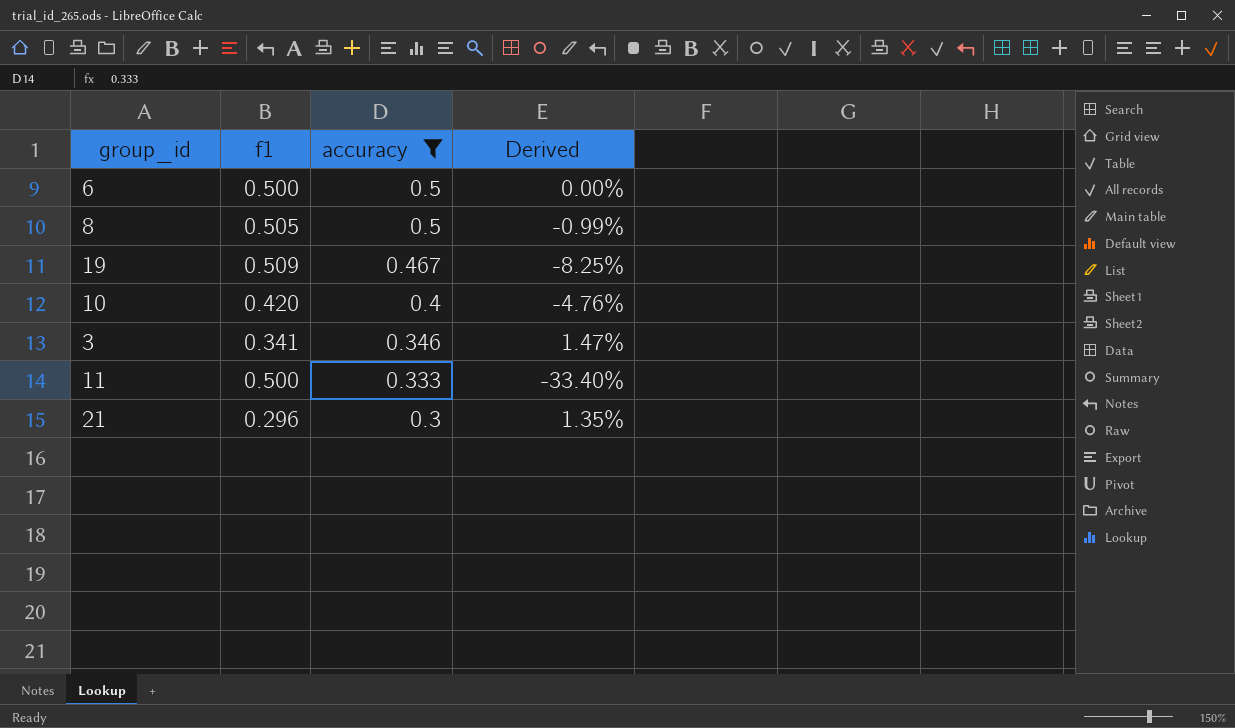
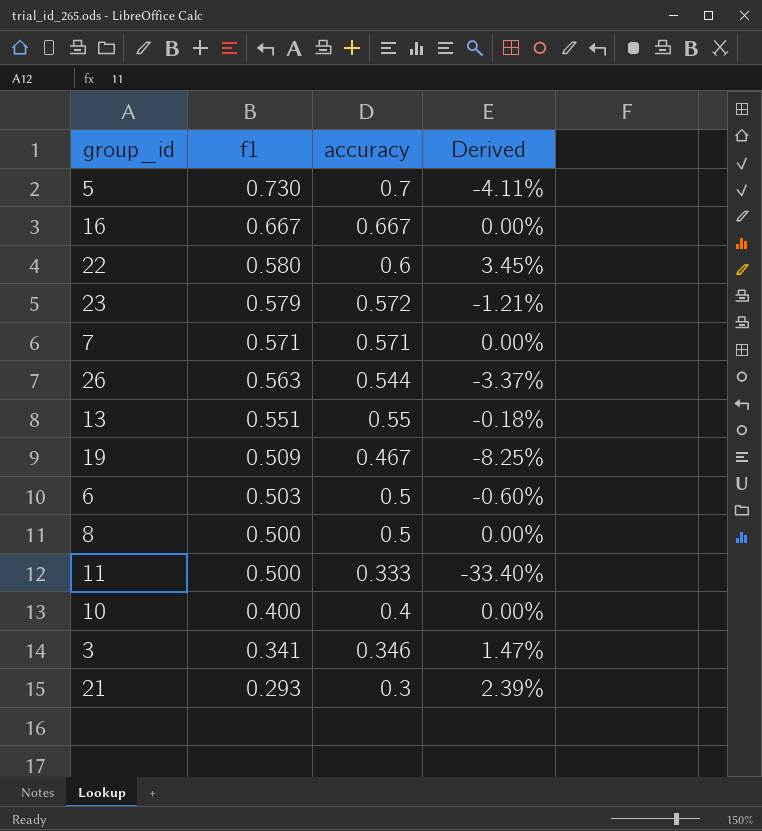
filter: accuracy <= 0.5 -> none
row order: accuracy descending -> f1 descending
6 | f1: 0.500 -> 0.503
6 | Derived: 0.00% -> -0.60%
8 | f1: 0.505 -> 0.500
8 | Derived: -0.99% -> 0.00%
10 | f1: 0.420 -> 0.400
10 | Derived: -4.76% -> 0.00%
21 | f1: 0.296 -> 0.293
21 | Derived: 1.35% -> 2.39%

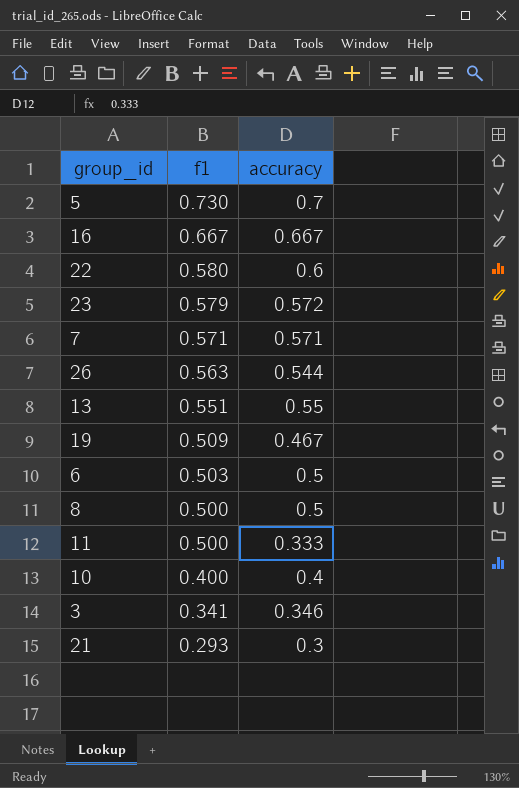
column Derived | formula: ([accuracy] - [f1]) / [f1] -> none

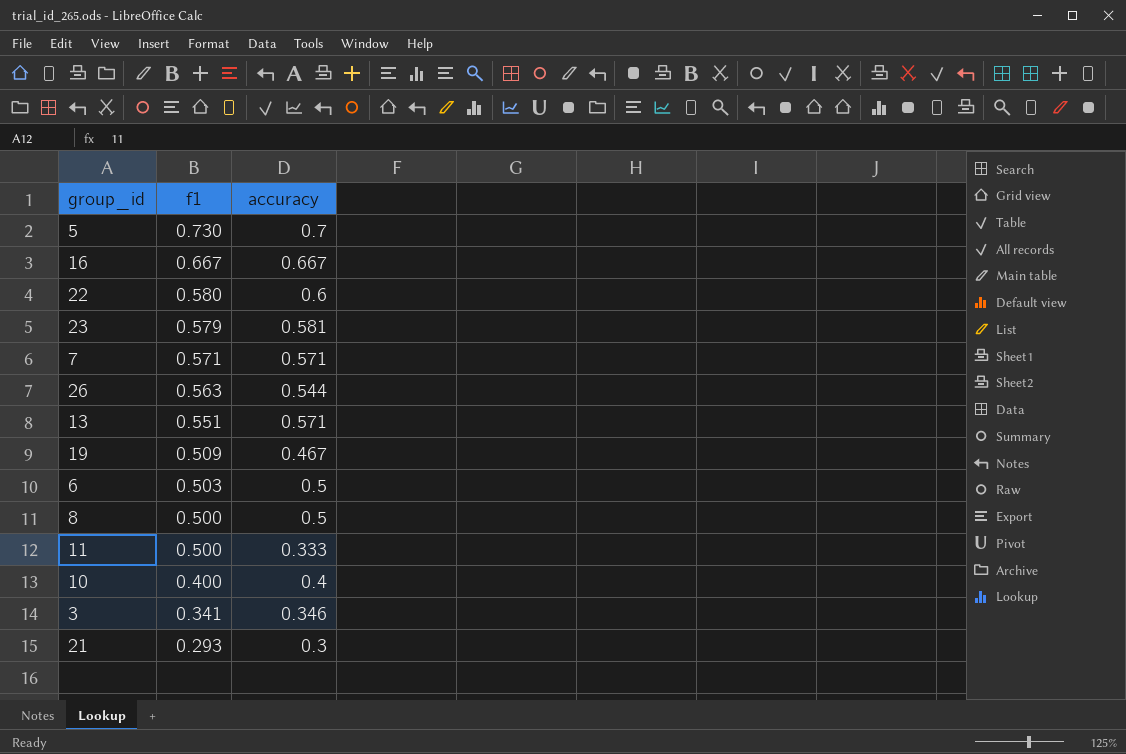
23 | accuracy: 0.572 -> 0.581
13 | accuracy: 0.55 -> 0.571

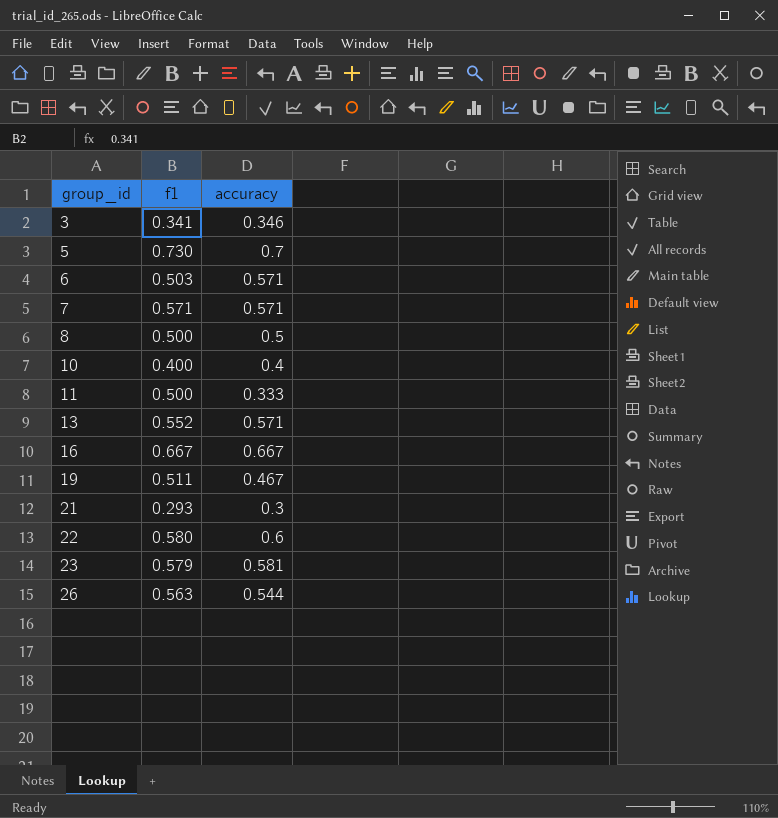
row order: f1 descending -> group_id ascending
6 | accuracy: 0.5 -> 0.571
13 | f1: 0.551 -> 0.552
19 | f1: 0.509 -> 0.511

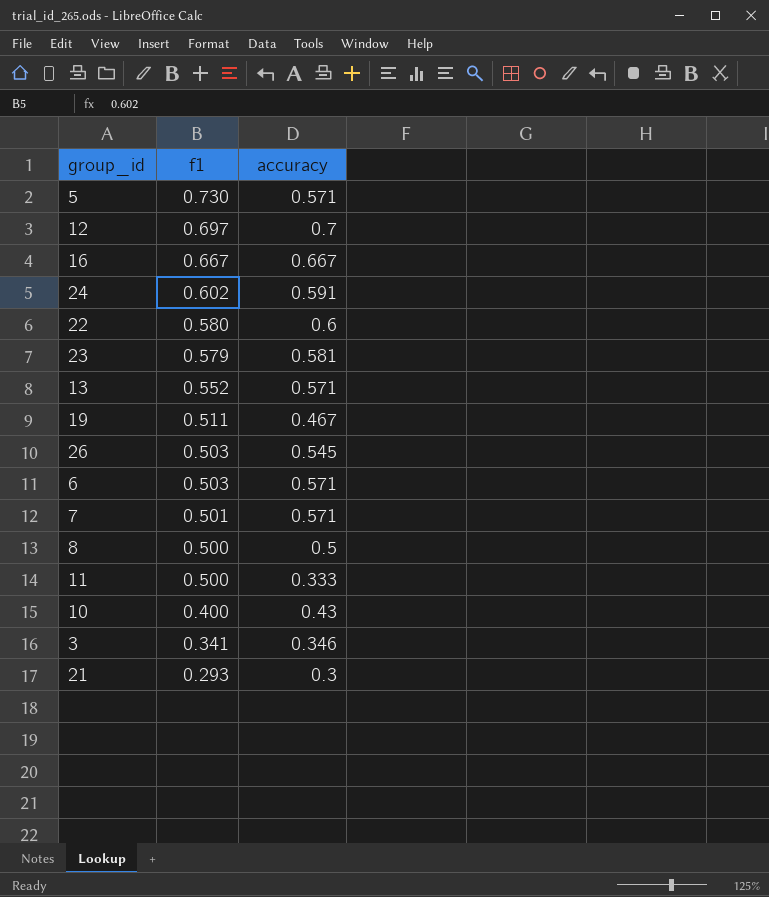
row order: group_id ascending -> f1 descending
5 | accuracy: 0.7 -> 0.571
row 12: none -> 0.697 | 0.7
row 24: none -> 0.602 | 0.591
26 | f1: 0.563 -> 0.503
26 | accuracy: 0.544 -> 0.545
7 | f1: 0.571 -> 0.501
10 | accuracy: 0.4 -> 0.43

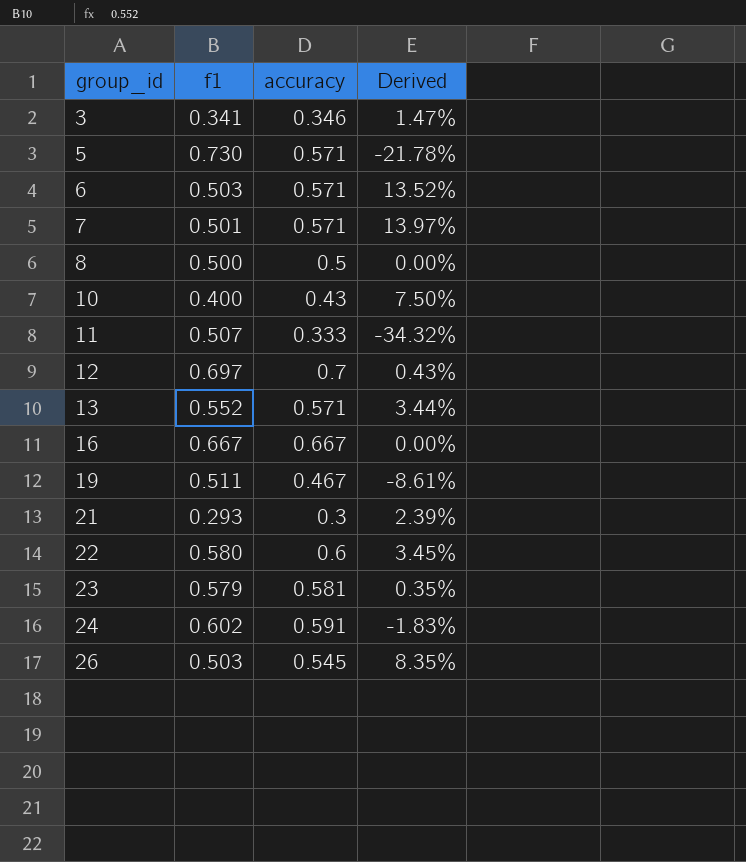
row order: f1 descending -> group_id ascending
column Derived | formula: none -> ([accuracy] - [f1]) / [f1]
11 | f1: 0.500 -> 0.507

